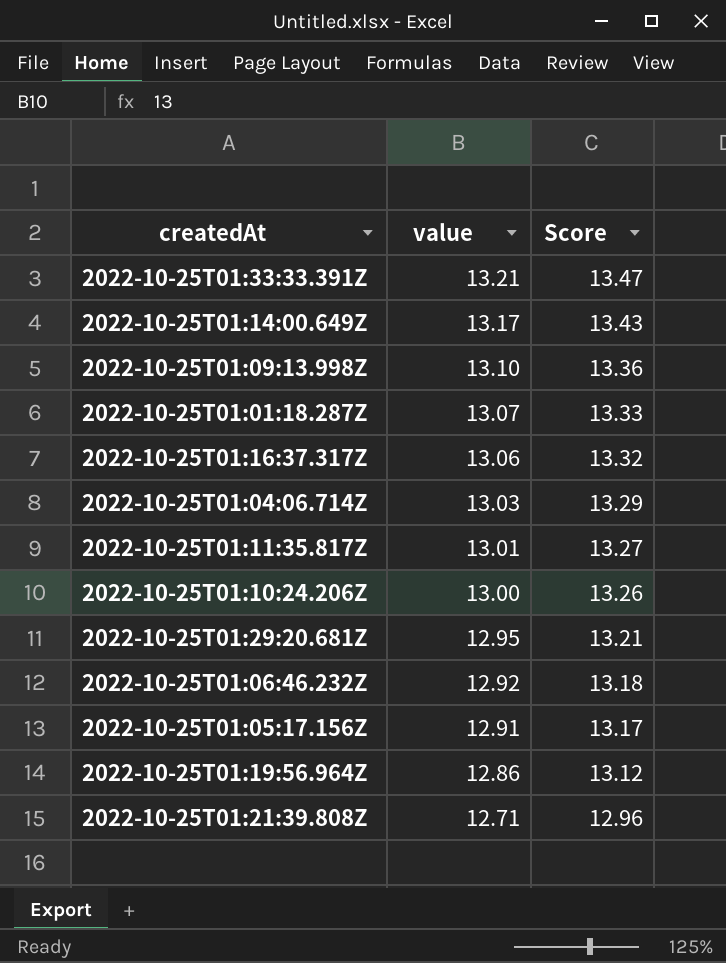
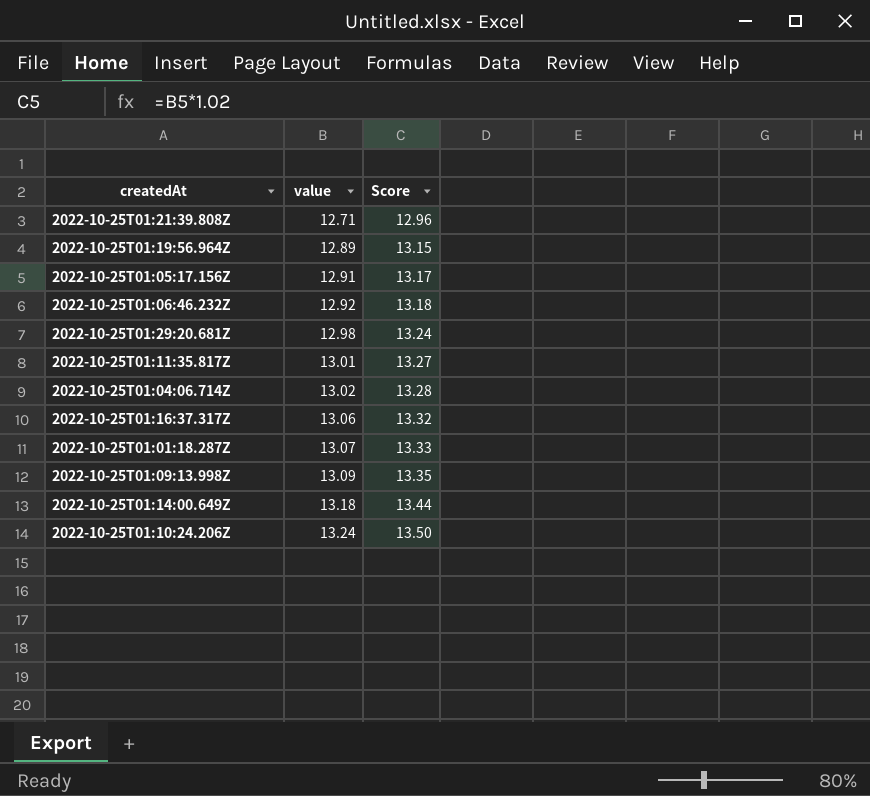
row order: value descending -> value ascending
row 2022-10-25T01:33:33.391Z: 13.21 | 13.47 -> none
2022-10-25T01:19:56.964Z | value: 12.86 -> 12.89
2022-10-25T01:19:56.964Z | Score: 13.12 -> 13.15
2022-10-25T01:29:20.681Z | value: 12.95 -> 12.98
2022-10-25T01:29:20.681Z | Score: 13.21 -> 13.24
2022-10-25T01:04:06.714Z | value: 13.03 -> 13.02
2022-10-25T01:04:06.714Z | Score: 13.29 -> 13.28
2022-10-25T01:09:13.998Z | value: 13.10 -> 13.09
2022-10-25T01:09:13.998Z | Score: 13.36 -> 13.35
2022-10-25T01:14:00.649Z | value: 13.17 -> 13.18
2022-10-25T01:14:00.649Z | Score: 13.43 -> 13.44
2022-10-25T01:10:24.206Z | value: 13.00 -> 13.24
2022-10-25T01:10:24.206Z | Score: 13.26 -> 13.50

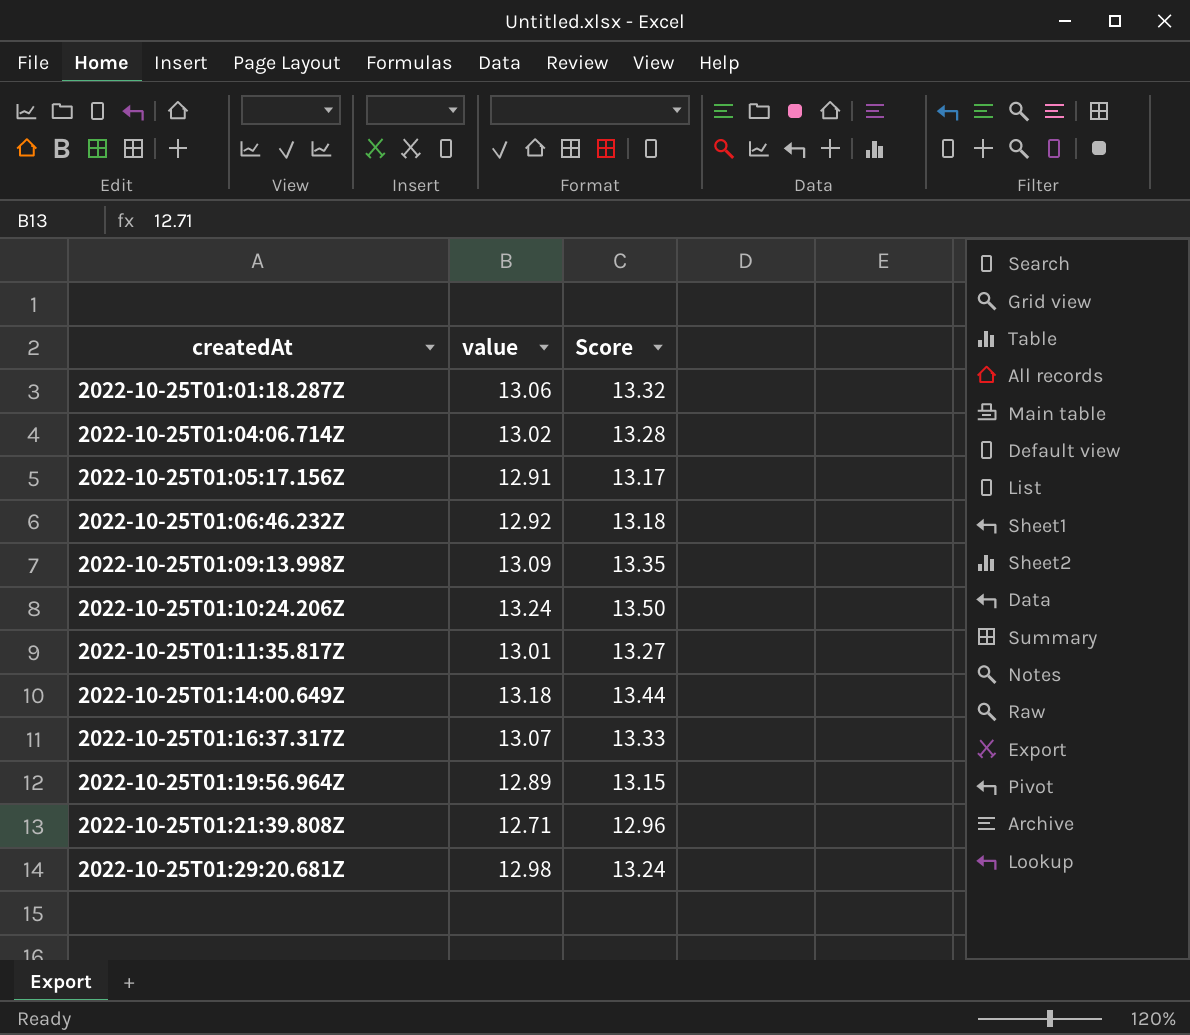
row order: value ascending -> createdAt ascending
2022-10-25T01:01:18.287Z | value: 13.07 -> 13.06
2022-10-25T01:01:18.287Z | Score: 13.33 -> 13.32
2022-10-25T01:16:37.317Z | value: 13.06 -> 13.07
2022-10-25T01:16:37.317Z | Score: 13.32 -> 13.33

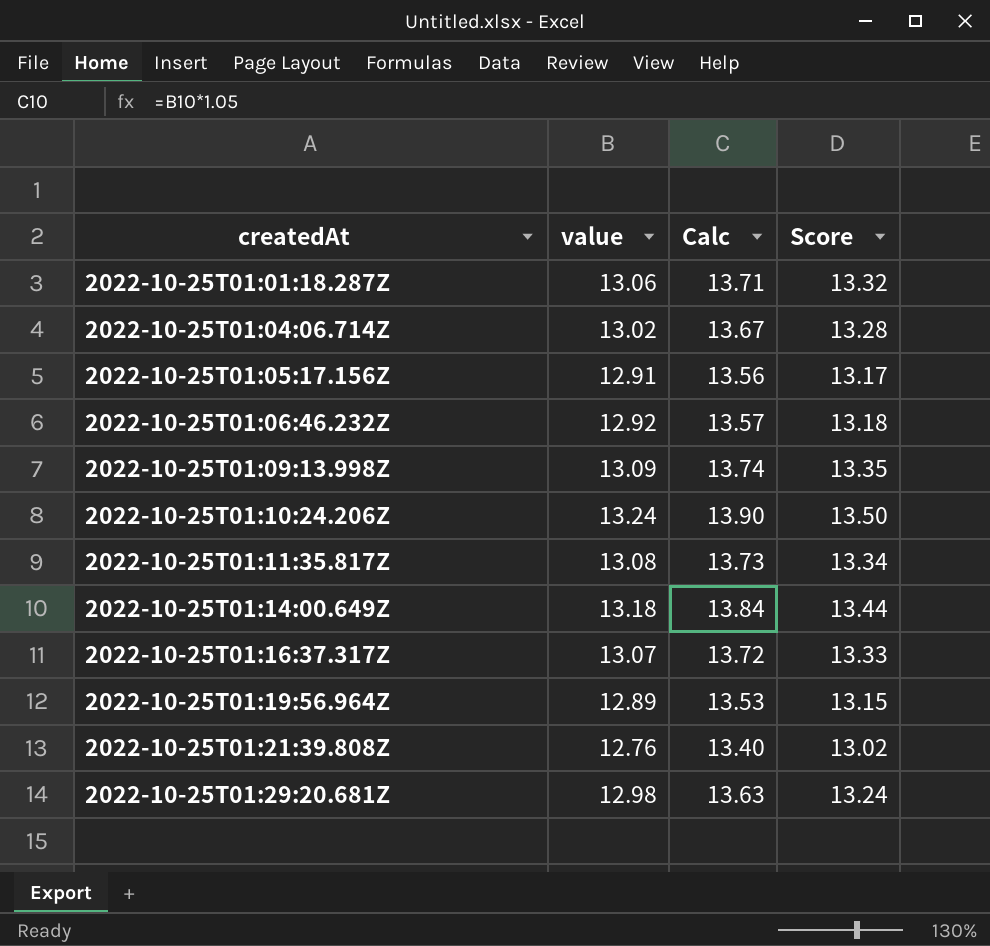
column Calc | formula: none -> [value] * 1.05
2022-10-25T01:11:35.817Z | value: 13.01 -> 13.08
2022-10-25T01:11:35.817Z | Score: 13.27 -> 13.34
2022-10-25T01:21:39.808Z | value: 12.71 -> 12.76
2022-10-25T01:21:39.808Z | Score: 12.96 -> 13.02

